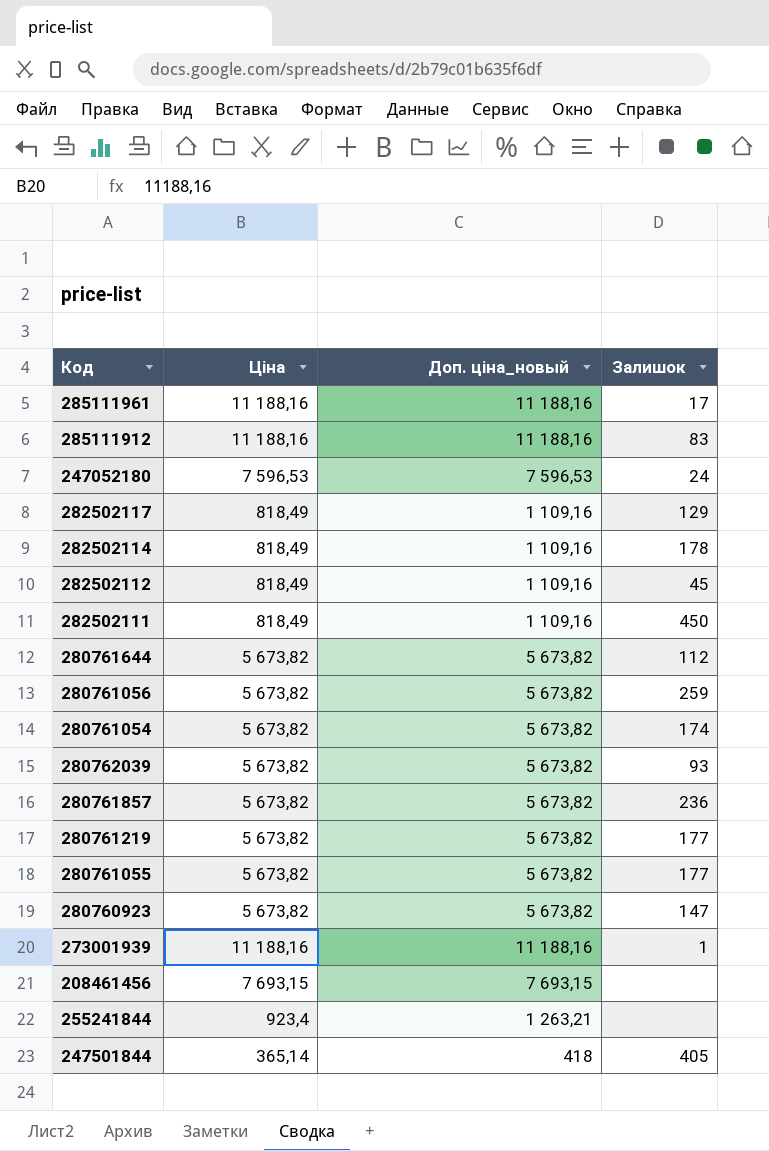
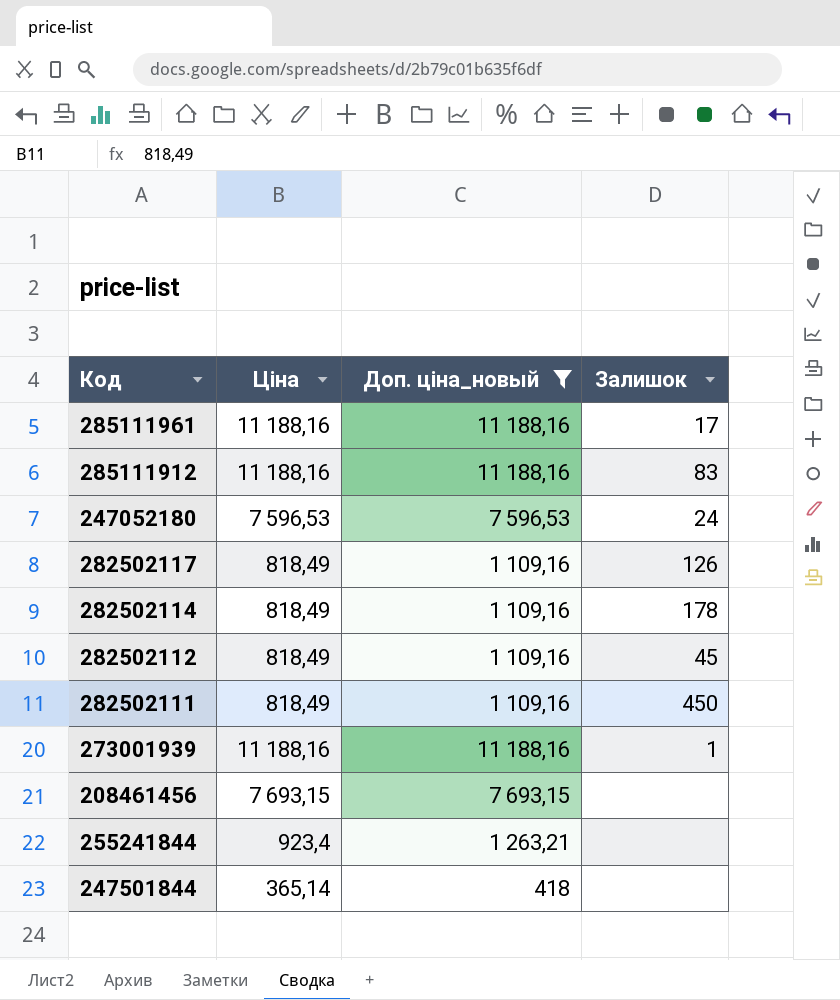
filter: none -> Доп. ціна_новый != 5 673,82
282502117 | Залишок: 129 -> 126
247501844 | Залишок: 405 -> none

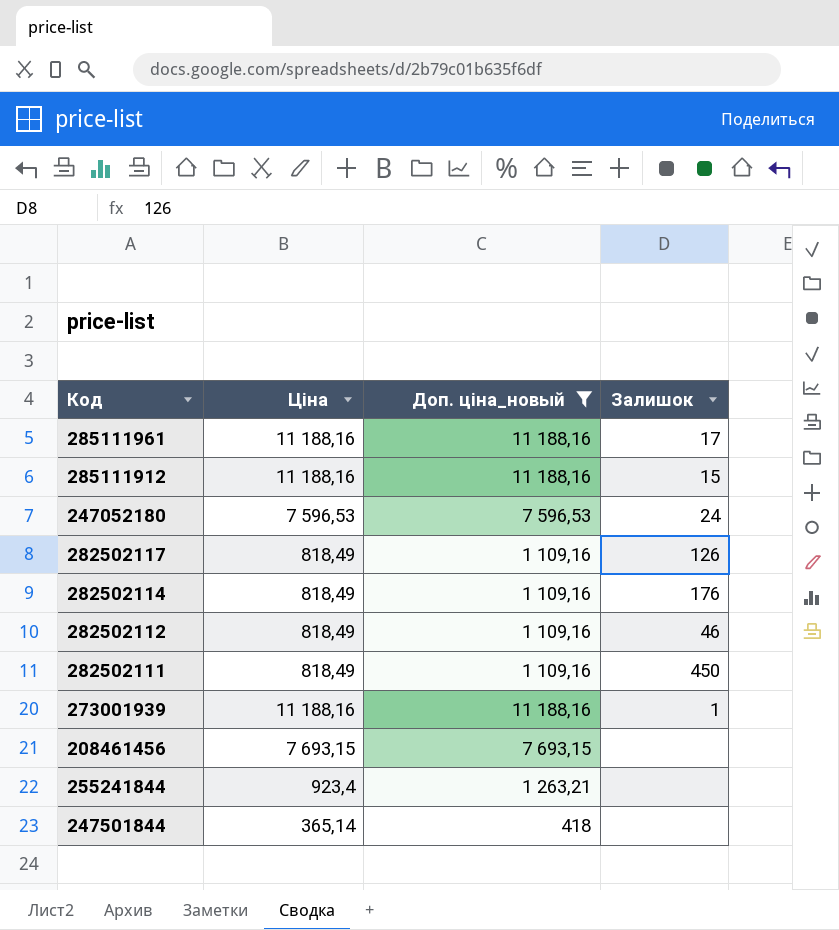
285111912 | Залишок: 83 -> 15
282502114 | Залишок: 178 -> 176
282502112 | Залишок: 45 -> 46

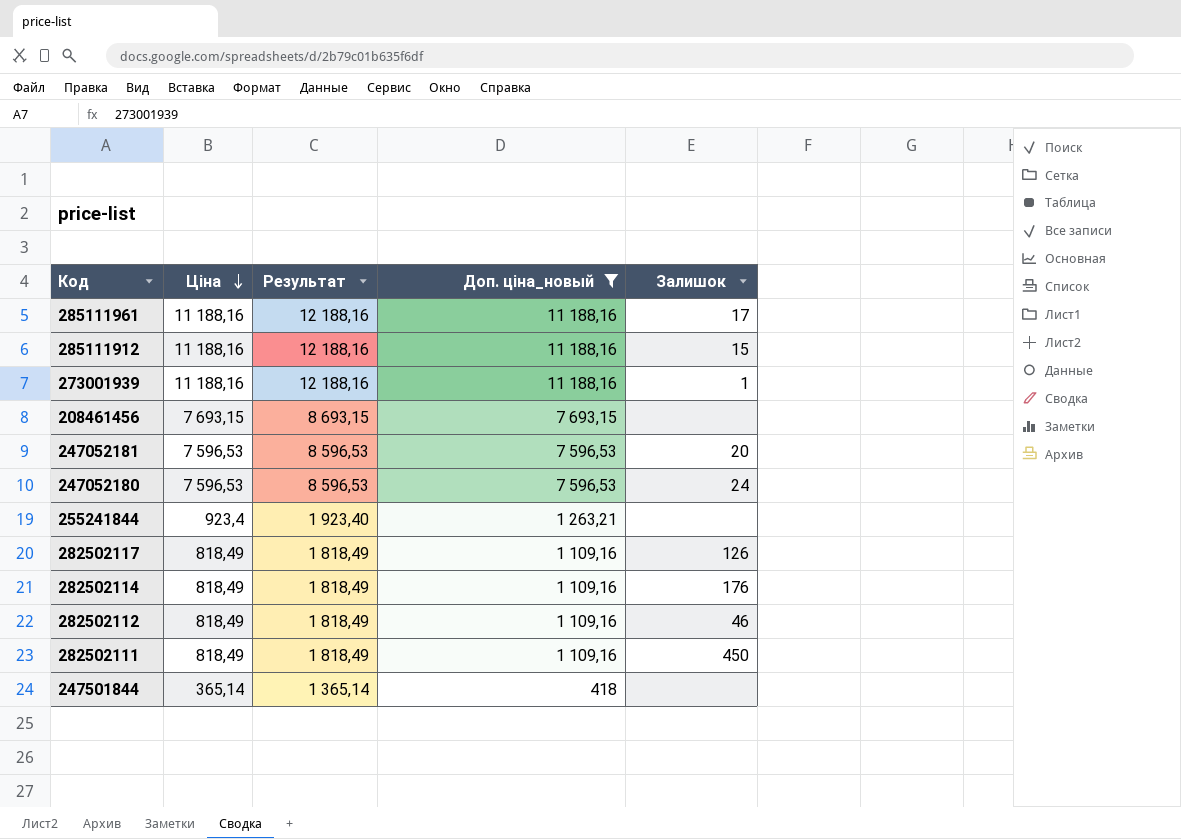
row order: none -> Ціна descending
column Результат | formula: none -> [Ціна] + 1000
row 247052181: none -> 7 596,53 | 8 596,53 | 7 596,53 | 20

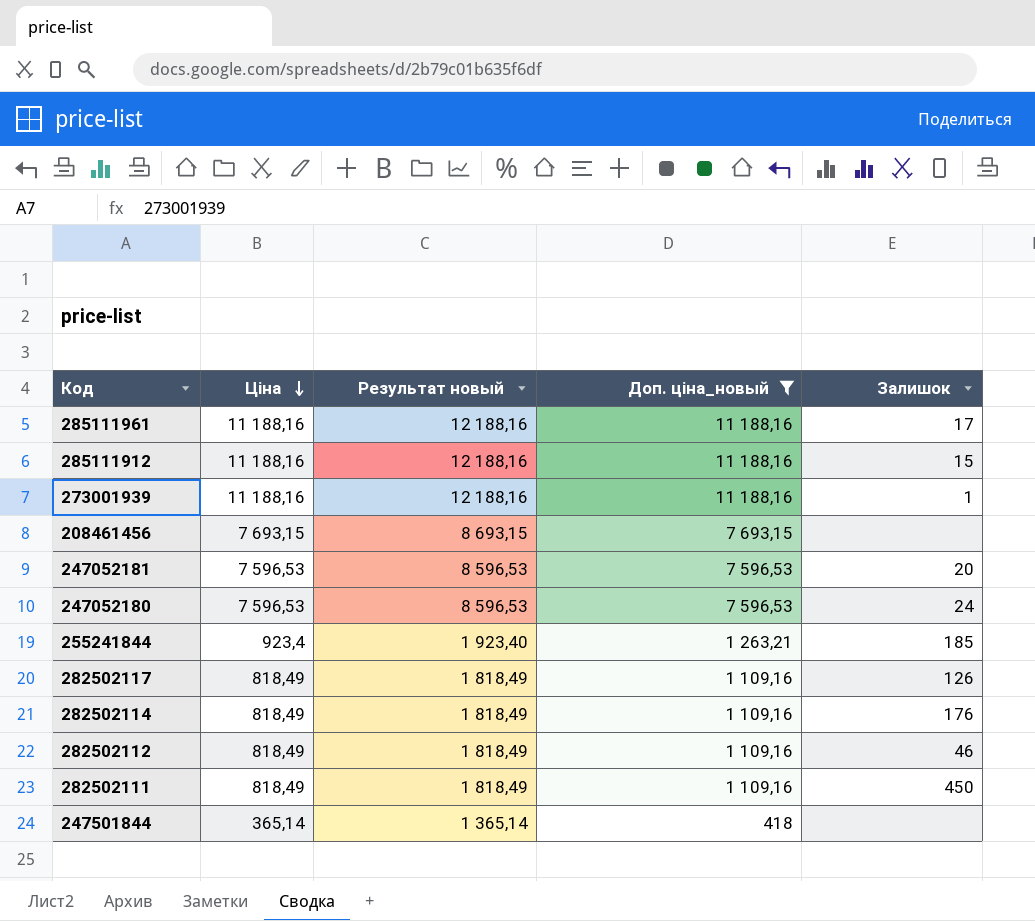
column name: Результат -> Результат новый
255241844 | Залишок: none -> 185

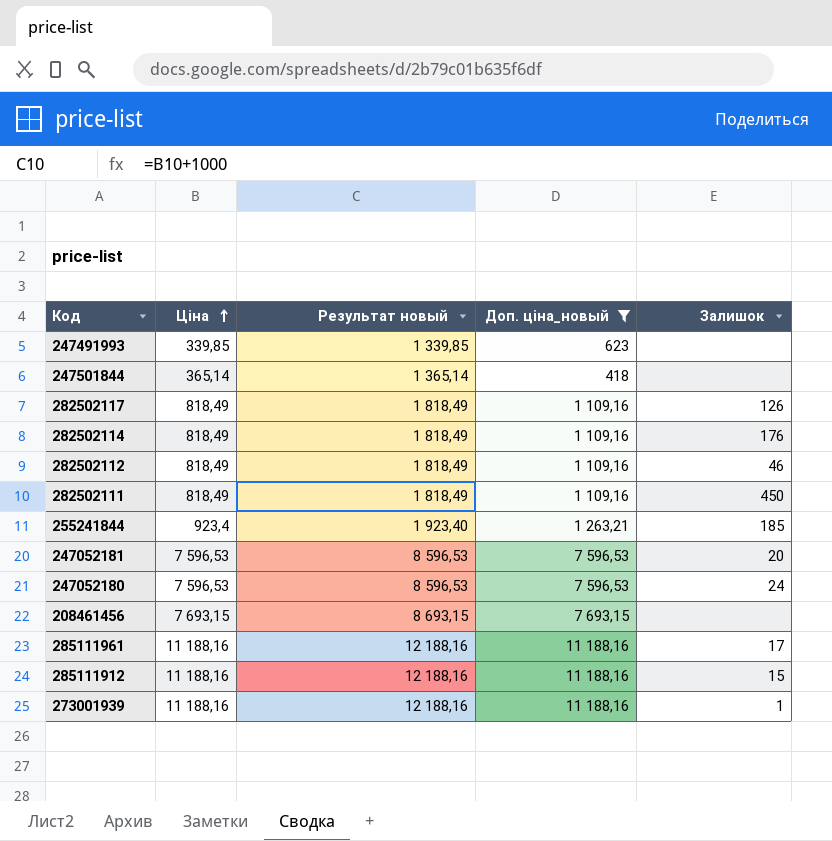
row order: Ціна descending -> Ціна ascending
row 247491993: none -> 339,85 | 1 339,85 | 623 | none

